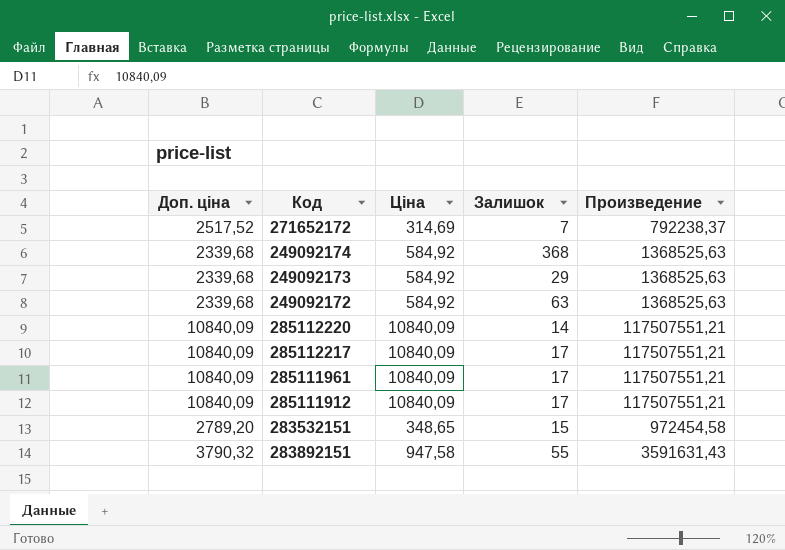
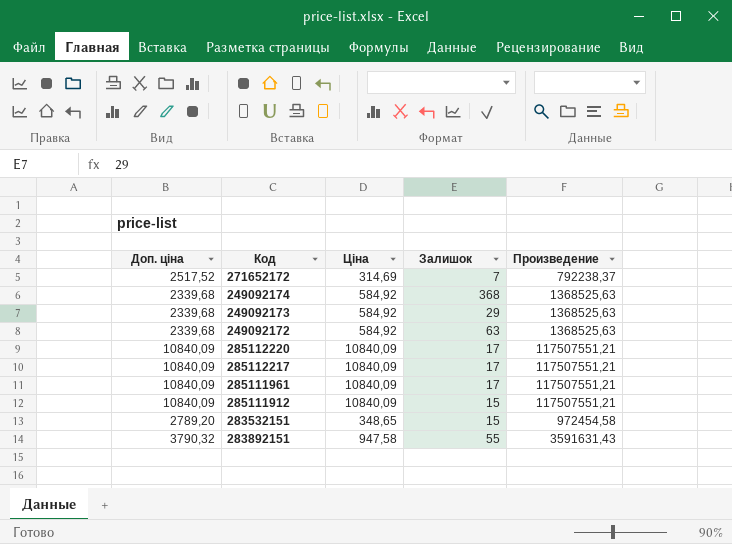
285112220 | Залишок: 14 -> 17
285111912 | Залишок: 17 -> 15

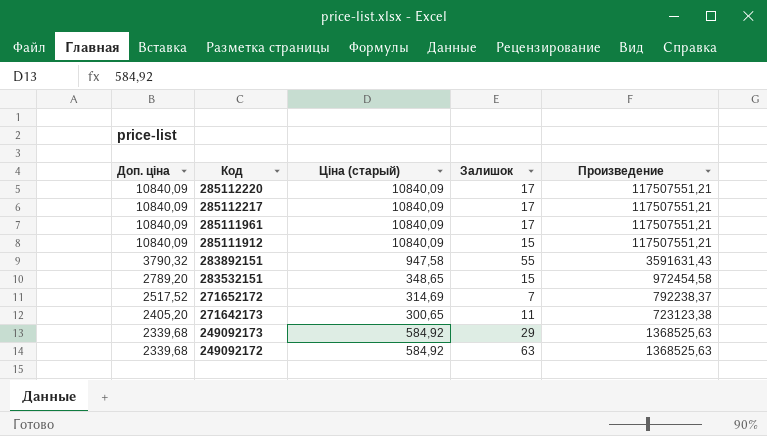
row order: none -> Доп. ціна descending
column name: Ціна -> Ціна (старый)
row 249092174: 2339,68 | 584,92 | 368 | 1368525,63 -> none
row 271642173: none -> 2405,20 | 300,65 | 11 | 723123,38

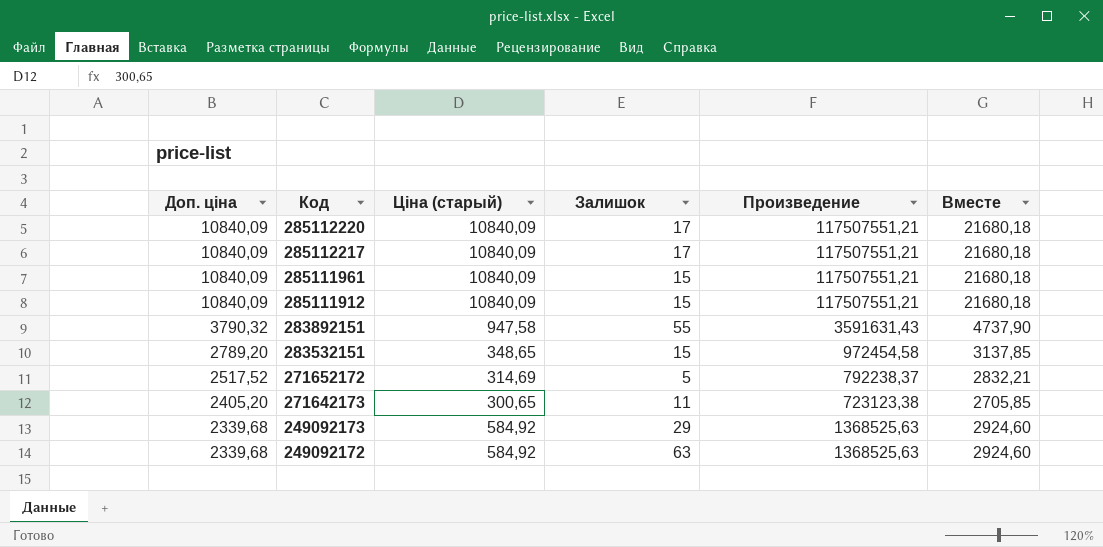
column Вместе | formula: none -> [Доп. ціна] + [Ціна (старый)]
285111961 | Залишок: 17 -> 15
271652172 | Залишок: 7 -> 5

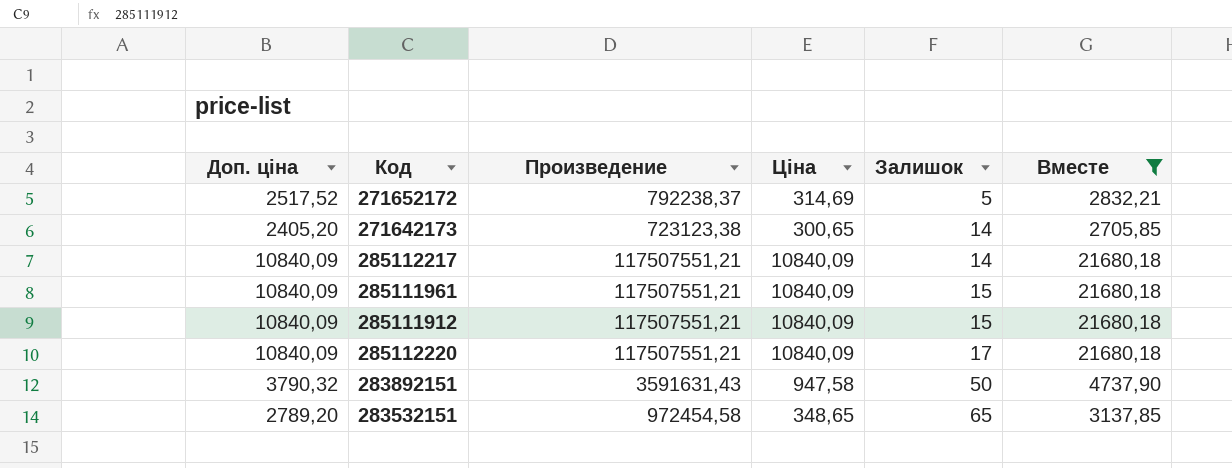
filter: none -> Вместе != 2924,60
row order: Доп. ціна descending -> Залишок ascending
column Произведение | position: 5 -> 3
column name: Ціна (старый) -> Ціна
271642173 | Залишок: 11 -> 14
285112217 | Залишок: 17 -> 14
283892151 | Залишок: 55 -> 50
283532151 | Залишок: 15 -> 65

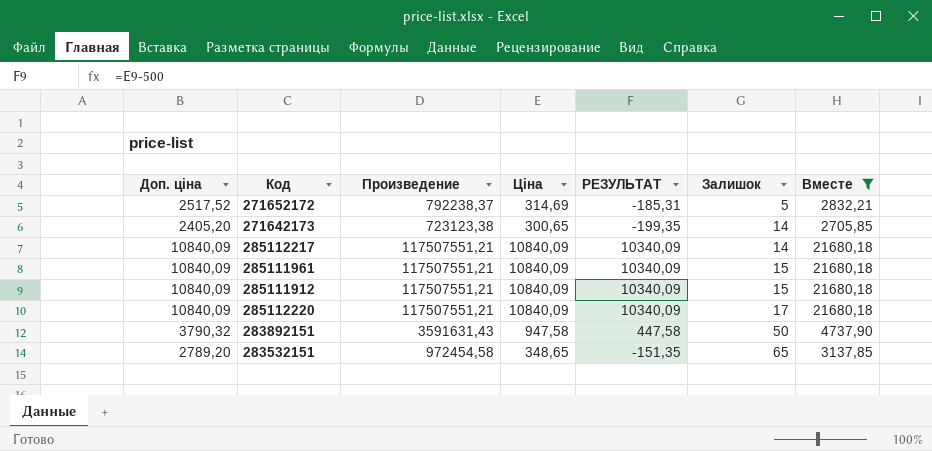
column РЕЗУЛЬТАТ | formula: none -> [Ціна] - 500

